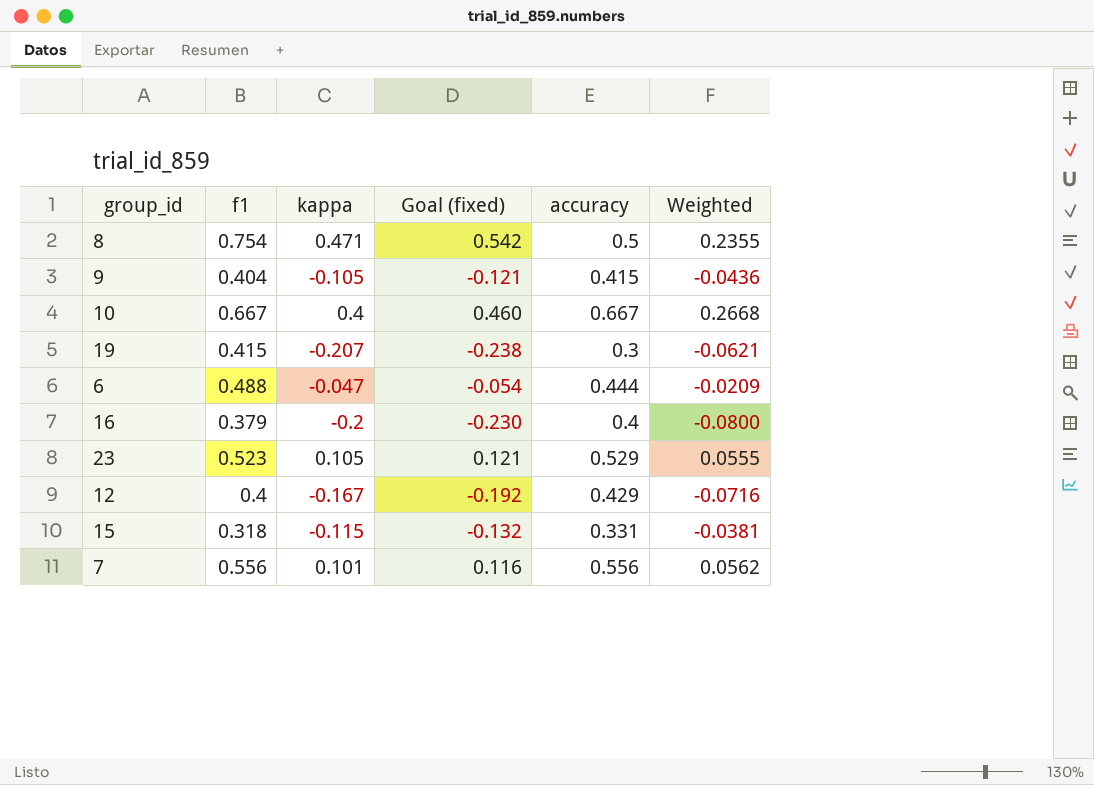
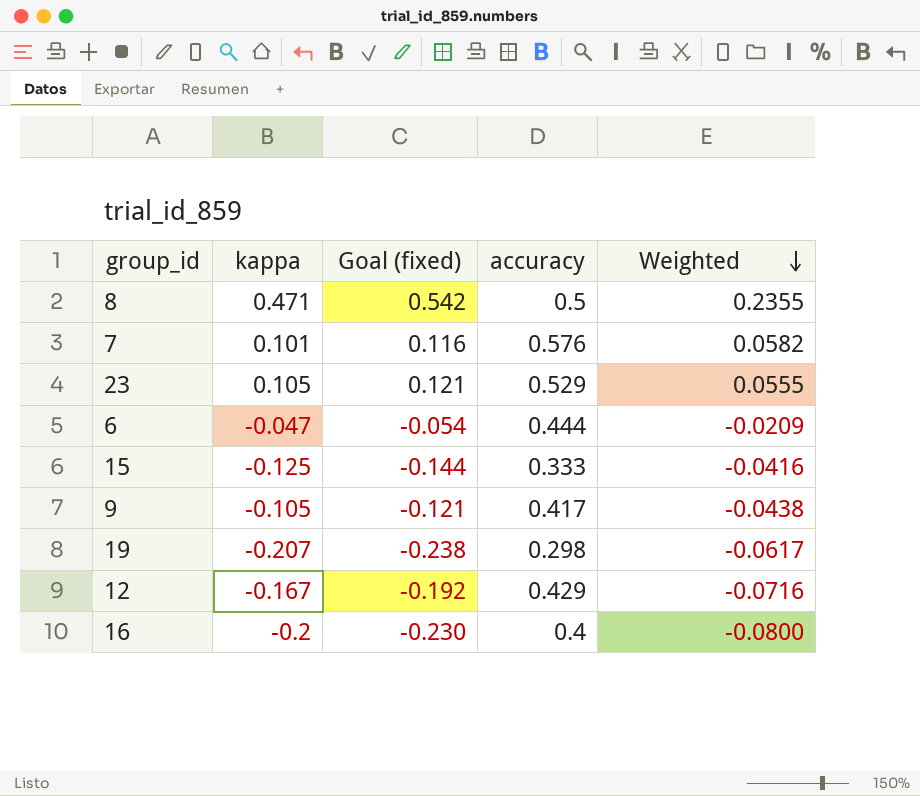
row order: none -> Weighted descending
column f1 | position: 2 -> none
row 10: 0.667 | 0.4 | 0.460 | 0.667 | 0.2668 -> none
7 | accuracy: 0.556 -> 0.576
7 | Weighted: 0.0562 -> 0.0582
15 | kappa: -0.115 -> -0.125
15 | Goal (fixed): -0.132 -> -0.144
15 | accuracy: 0.331 -> 0.333
15 | Weighted: -0.0381 -> -0.0416
9 | accuracy: 0.415 -> 0.417
9 | Weighted: -0.0436 -> -0.0438
19 | accuracy: 0.3 -> 0.298
19 | Weighted: -0.0621 -> -0.0617

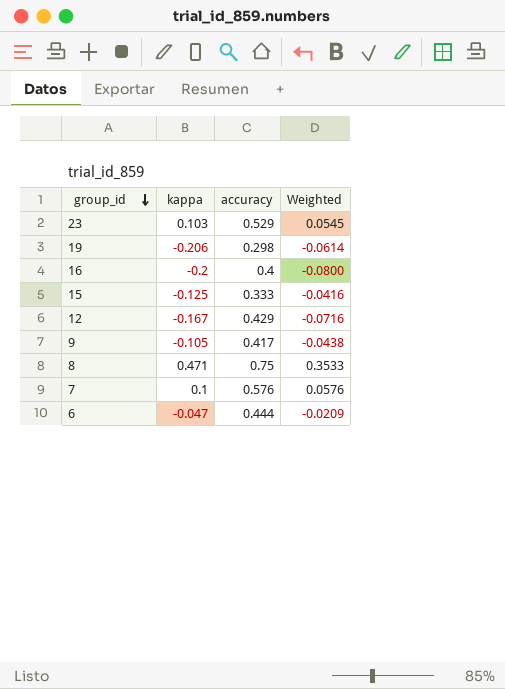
row order: Weighted descending -> group_id descending
column Goal (fixed) | formula: [kappa] * 1.15 -> none
23 | kappa: 0.105 -> 0.103
23 | Weighted: 0.0555 -> 0.0545
19 | kappa: -0.207 -> -0.206
19 | Weighted: -0.0617 -> -0.0614
8 | accuracy: 0.5 -> 0.75
8 | Weighted: 0.2355 -> 0.3533
7 | kappa: 0.101 -> 0.1
7 | Weighted: 0.0582 -> 0.0576

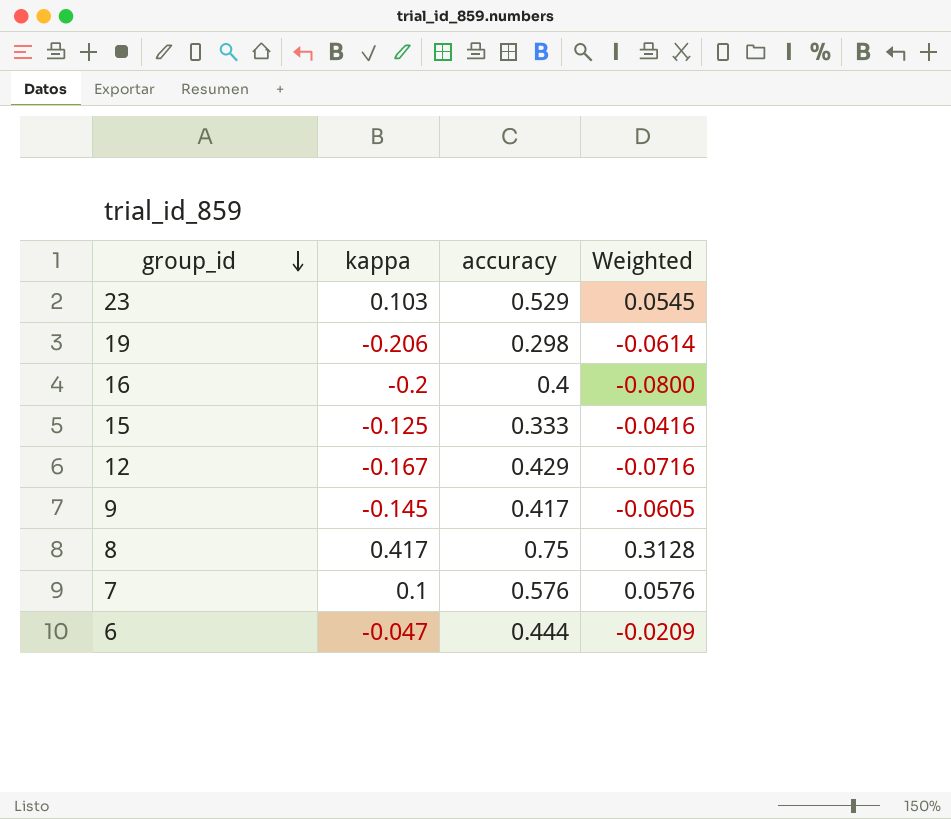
9 | kappa: -0.105 -> -0.145
9 | Weighted: -0.0438 -> -0.0605
8 | kappa: 0.471 -> 0.417
8 | Weighted: 0.3533 -> 0.3128

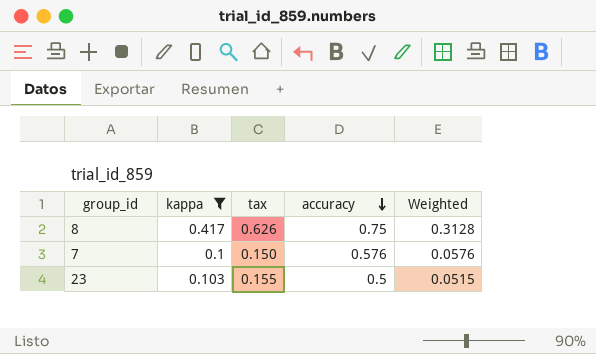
filter: none -> kappa >= 0.1
row order: group_id descending -> accuracy descending
column tax | formula: none -> [kappa] * 1.5
23 | accuracy: 0.529 -> 0.5
23 | Weighted: 0.0545 -> 0.0515

